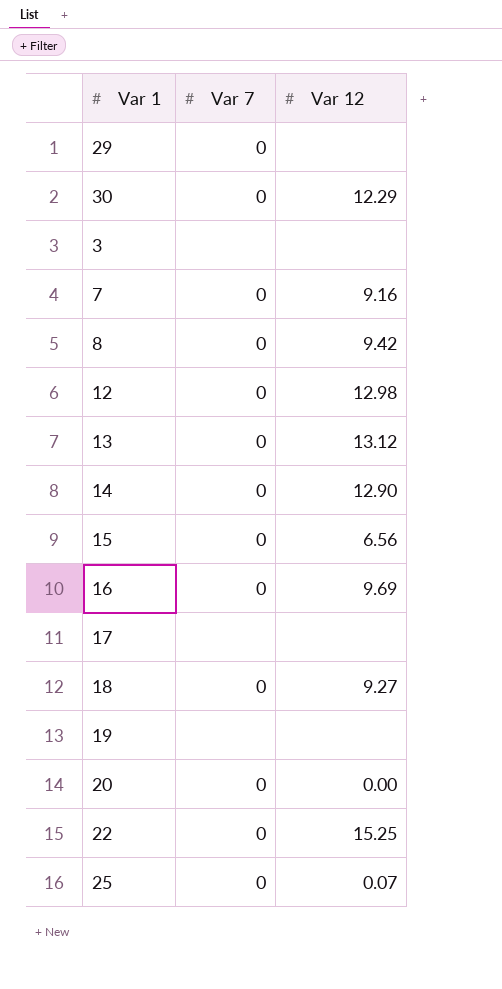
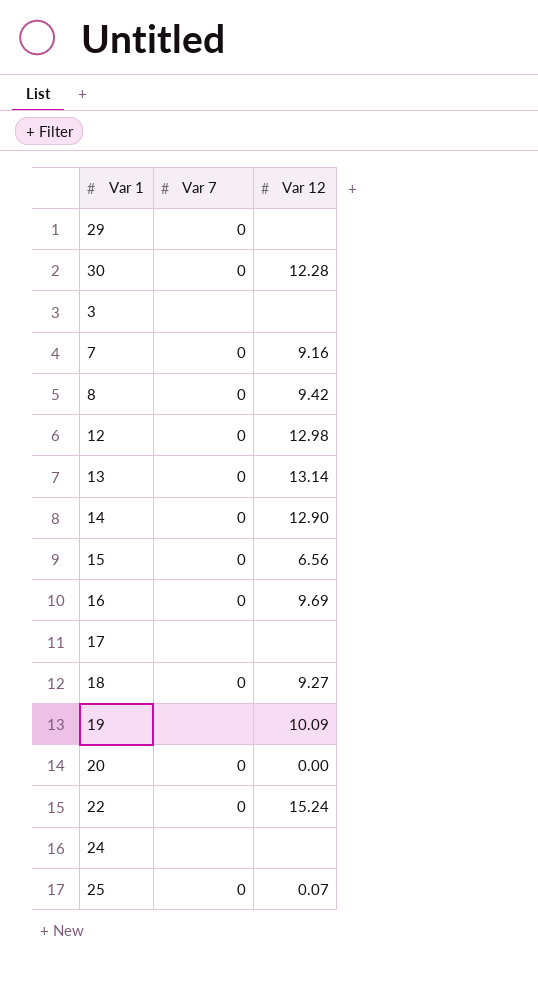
30 | Var 12: 12.29 -> 12.28
13 | Var 12: 13.12 -> 13.14
19 | Var 12: none -> 10.09
22 | Var 12: 15.25 -> 15.24
row 24: none -> none | none

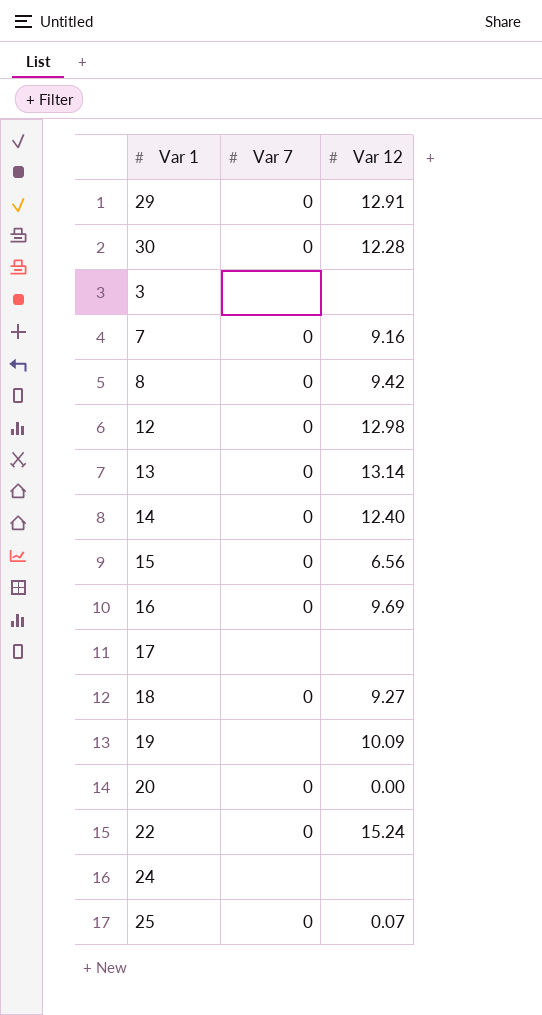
29 | Var 12: none -> 12.91
14 | Var 12: 12.90 -> 12.40

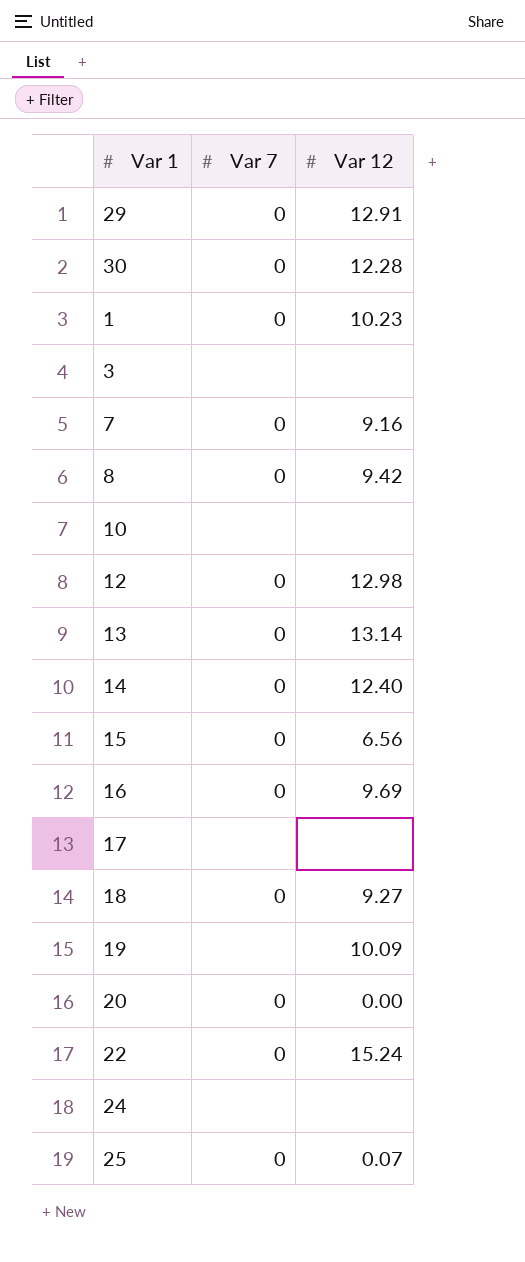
row 1: none -> 0 | 10.23
row 10: none -> none | none

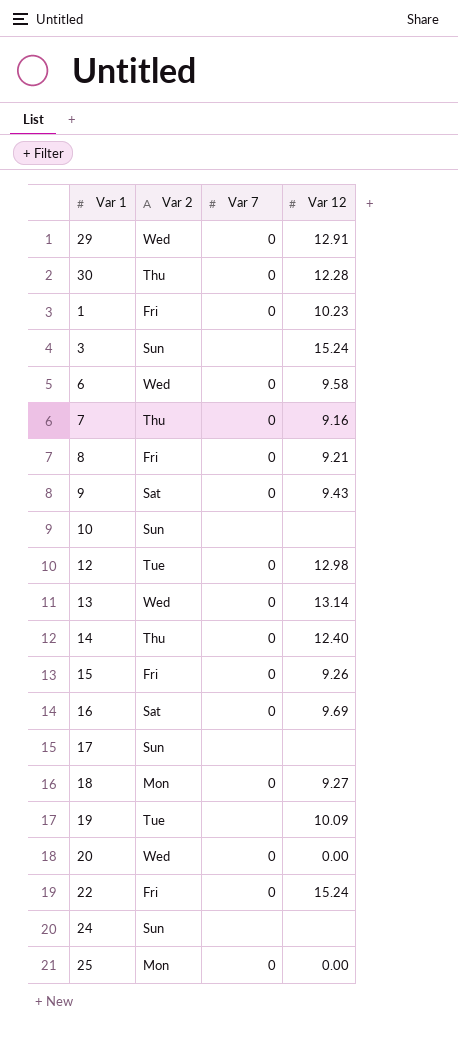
column Var 2 | position: none -> 2
3 | Var 12: none -> 15.24
row 6: none -> Wed | 0 | 9.58
8 | Var 12: 9.42 -> 9.21
row 9: none -> Sat | 0 | 9.43
15 | Var 12: 6.56 -> 9.26
25 | Var 12: 0.07 -> 0.00

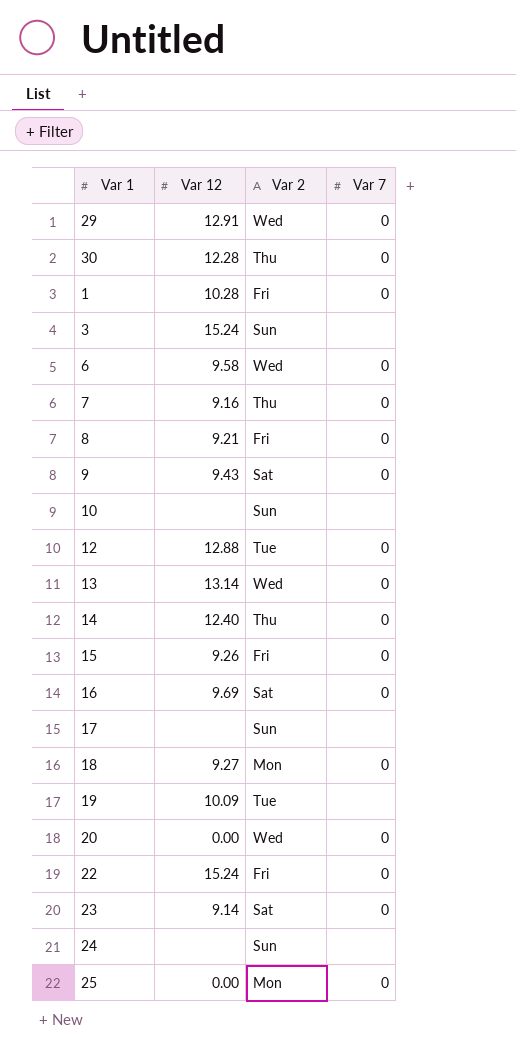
column Var 12 | position: 4 -> 2
1 | Var 12: 10.23 -> 10.28
12 | Var 12: 12.98 -> 12.88
row 23: none -> 9.14 | Sat | 0

